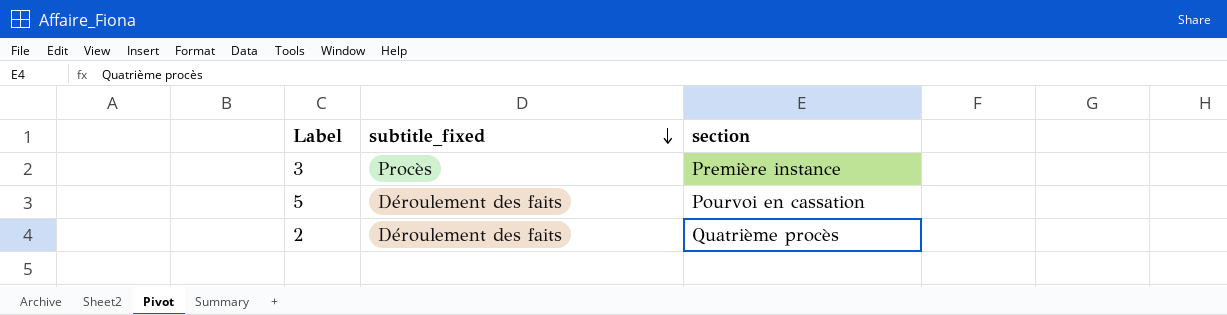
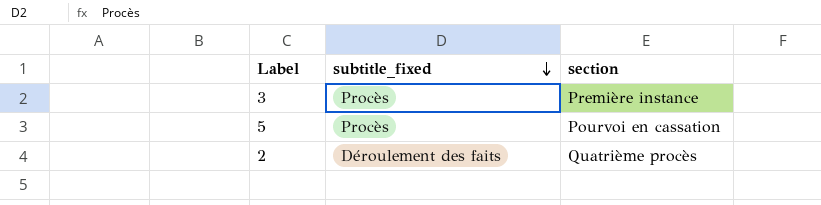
5 | subtitle_fixed: Déroulement des faits -> Procès

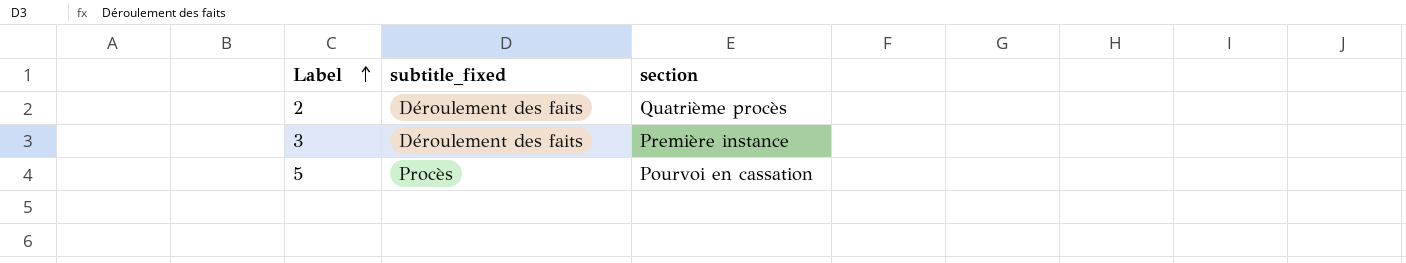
row order: subtitle_fixed descending -> Label ascending
3 | subtitle_fixed: Procès -> Déroulement des faits

